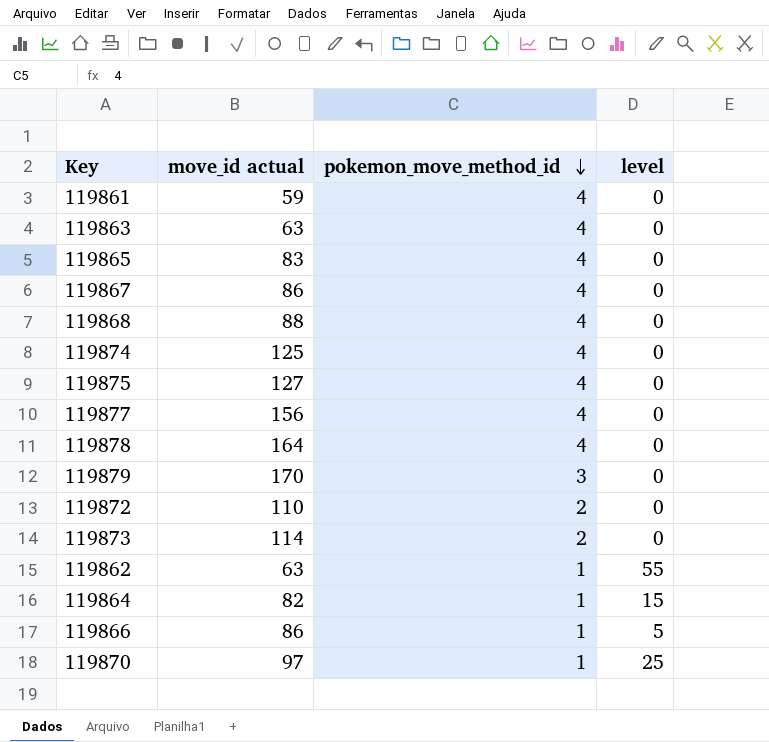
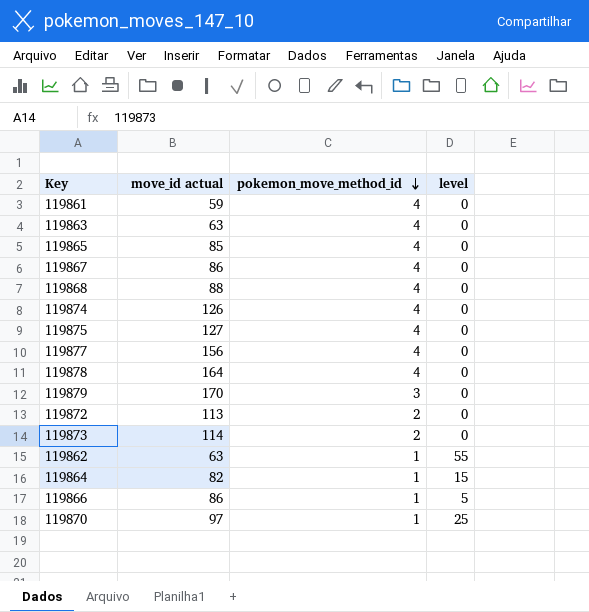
119865 | move_id actual: 83 -> 85
119874 | move_id actual: 125 -> 126
119872 | move_id actual: 110 -> 113

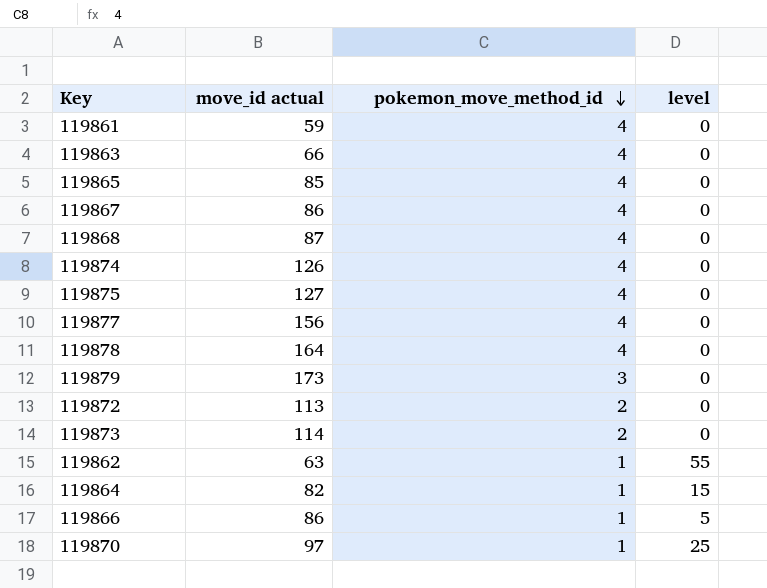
119863 | move_id actual: 63 -> 66
119868 | move_id actual: 88 -> 87
119879 | move_id actual: 170 -> 173

